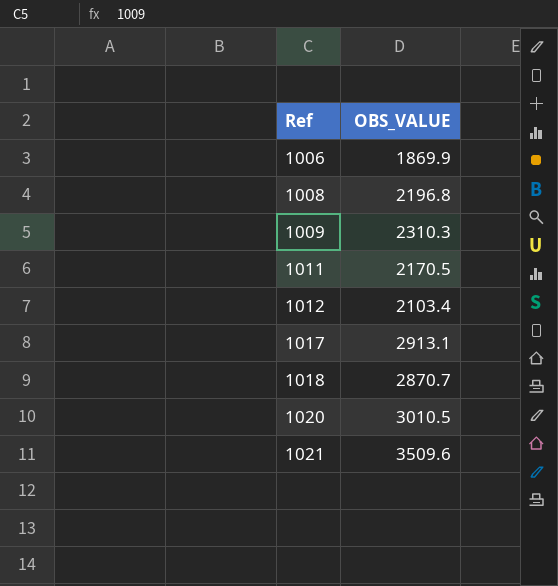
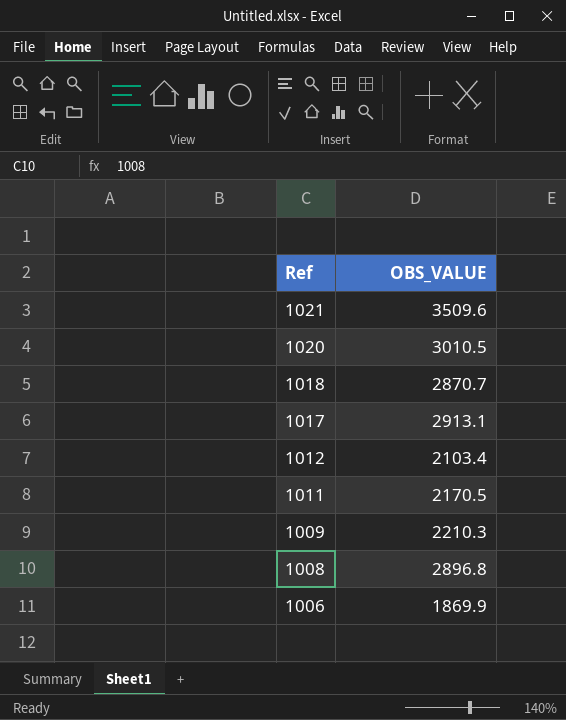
row order: Ref ascending -> Ref descending
1009 | OBS_VALUE: 2310.3 -> 2210.3
1008 | OBS_VALUE: 2196.8 -> 2896.8

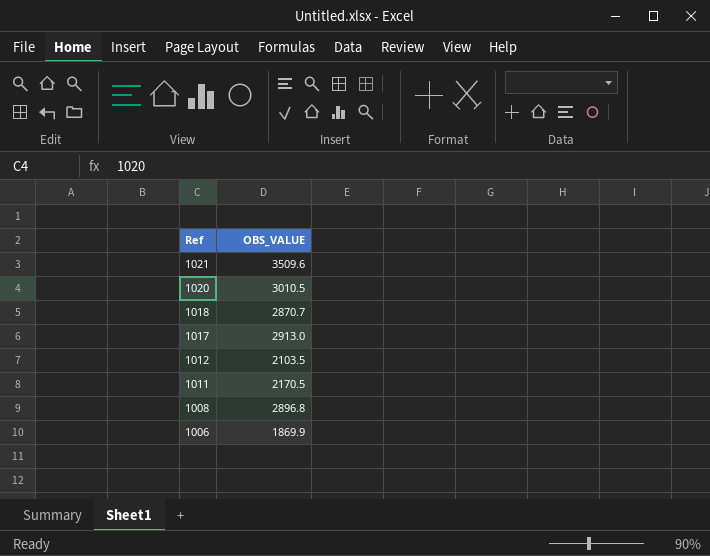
row 1009: 2210.3 -> none
1017 | OBS_VALUE: 2913.1 -> 2913.0
1012 | OBS_VALUE: 2103.4 -> 2103.5

